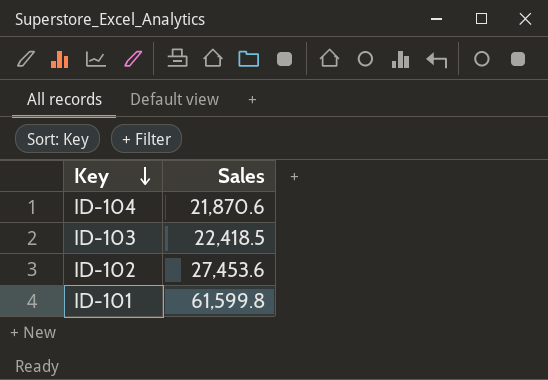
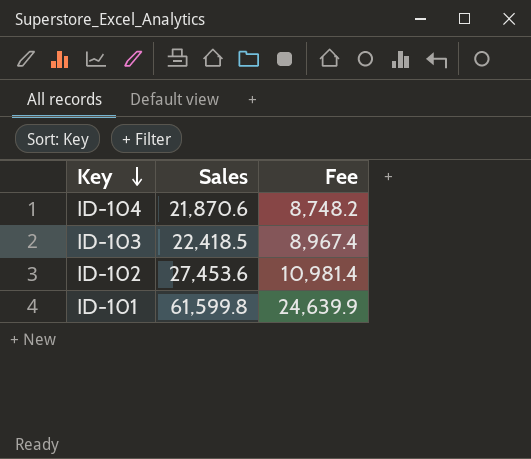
column Fee | formula: none -> [Sales] * 0.4

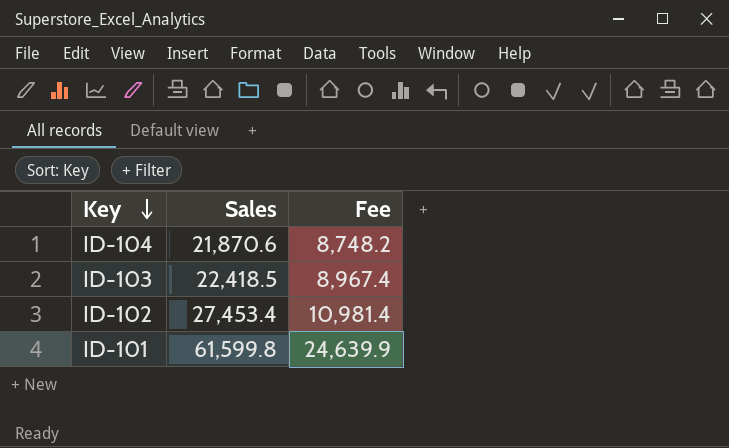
ID-102 | Sales: 27,453.6 -> 27,453.4

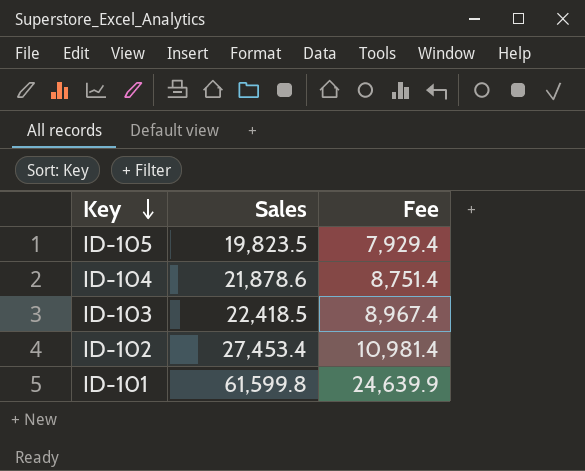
row ID-105: none -> 19,823.5 | 7,929.4
ID-104 | Sales: 21,870.6 -> 21,878.6
ID-104 | Fee: 8,748.2 -> 8,751.4

